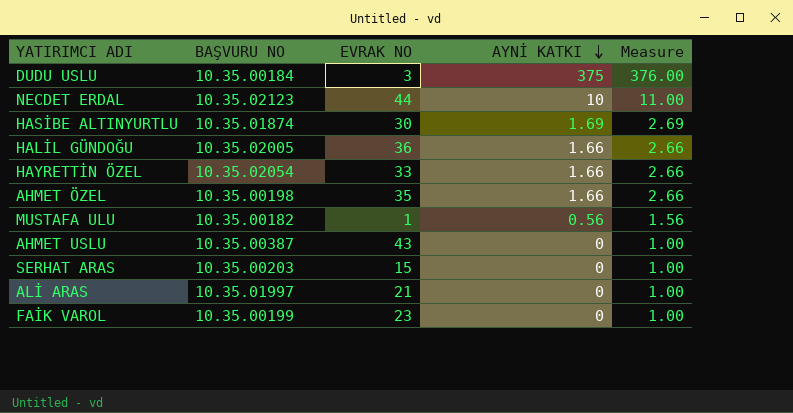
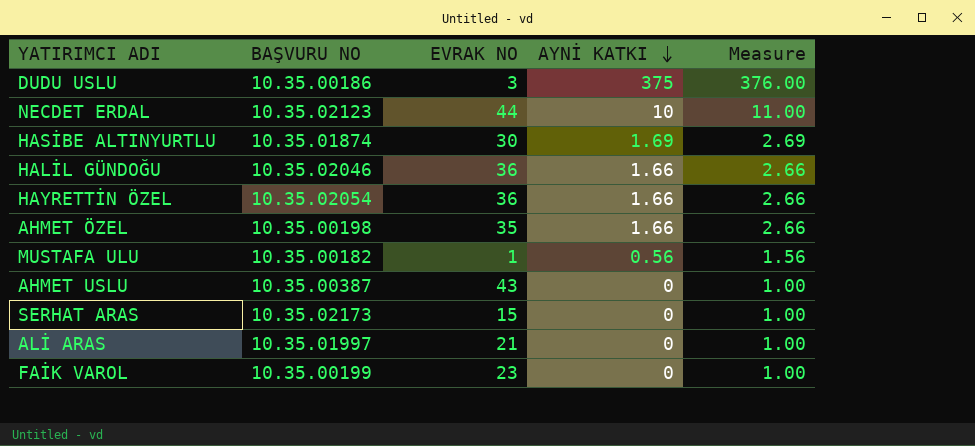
DUDU USLU | BAŞVURU NO: 10.35.00184 -> 10.35.00186
HALİL GÜNDOĞU | BAŞVURU NO: 10.35.02005 -> 10.35.02046
HAYRETTİN ÖZEL | EVRAK NO: 33 -> 36
SERHAT ARAS | BAŞVURU NO: 10.35.00203 -> 10.35.02173

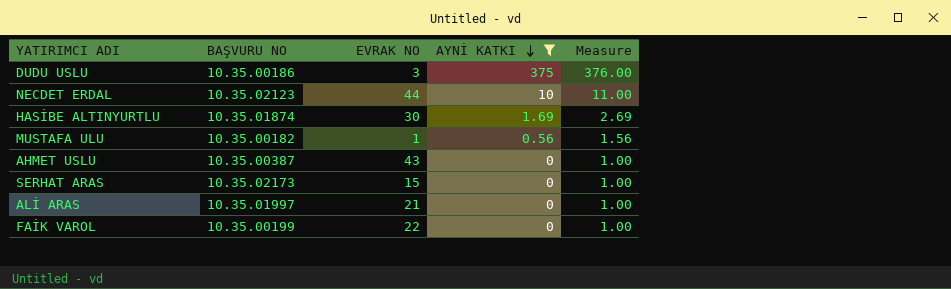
filter: none -> AYNİ KATKI != 1.66
FAİK VAROL | EVRAK NO: 23 -> 22

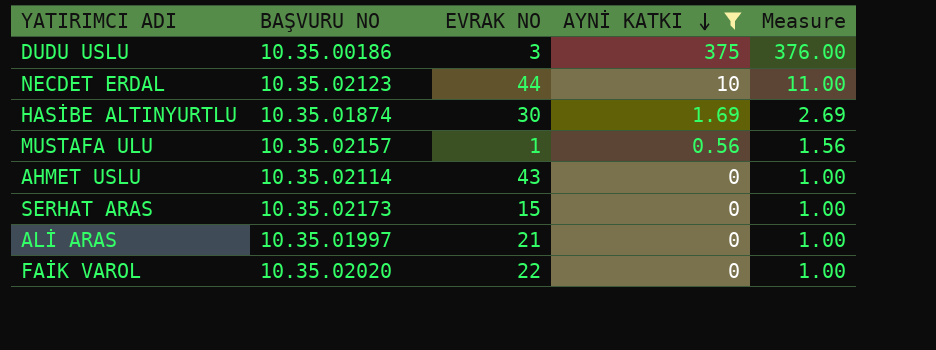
MUSTAFA ULU | BAŞVURU NO: 10.35.00182 -> 10.35.02157
AHMET USLU | BAŞVURU NO: 10.35.00387 -> 10.35.02114
FAİK VAROL | BAŞVURU NO: 10.35.00199 -> 10.35.02020

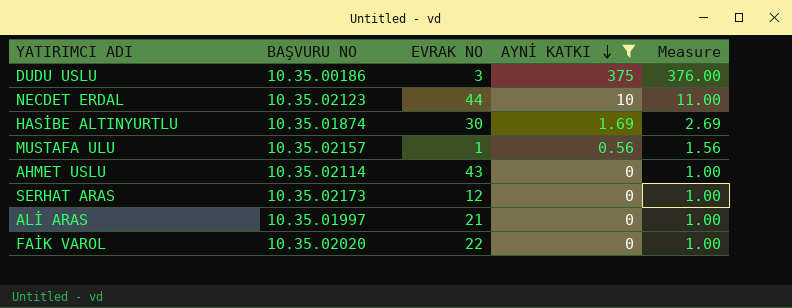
SERHAT ARAS | EVRAK NO: 15 -> 12

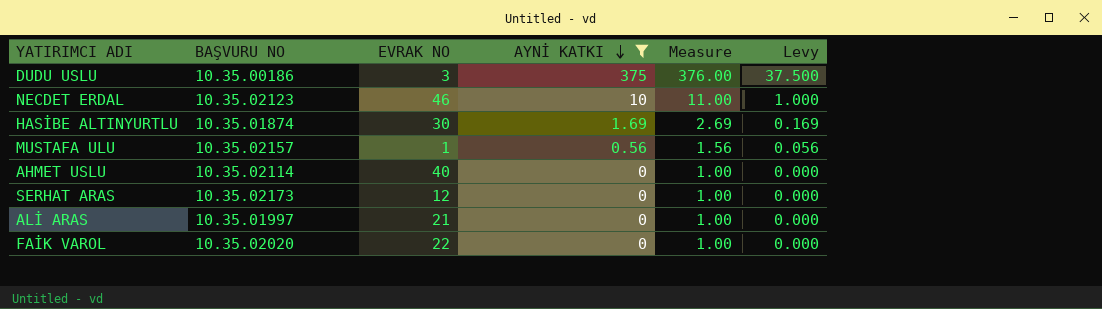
column Levy | formula: none -> [AYNİ KATKI] * 0.1
NECDET ERDAL | EVRAK NO: 44 -> 46
AHMET USLU | EVRAK NO: 43 -> 40

